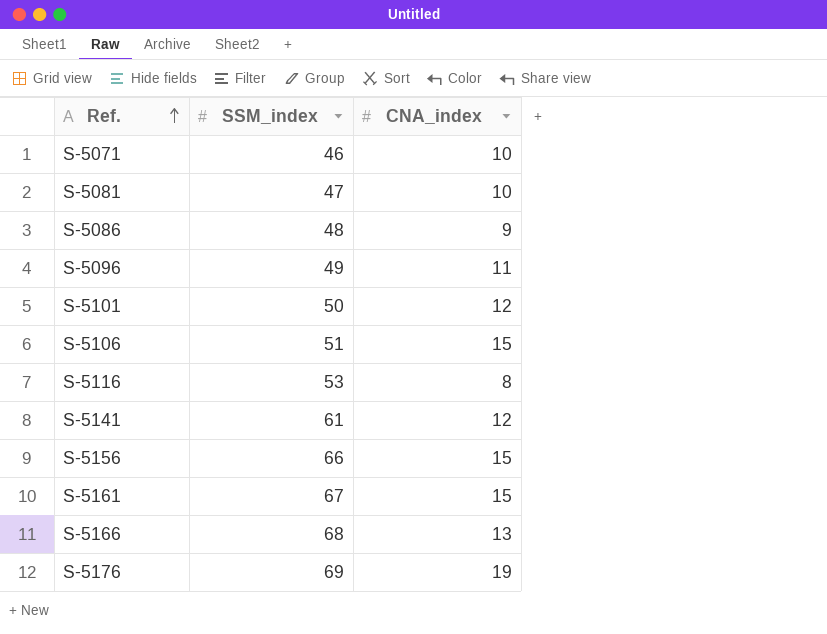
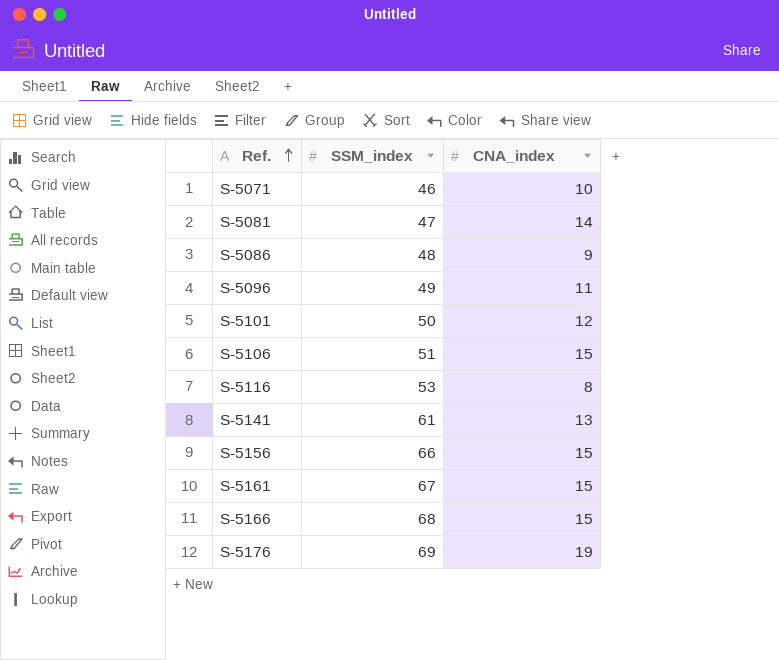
S-5081 | CNA_index: 10 -> 14
S-5141 | CNA_index: 12 -> 13
S-5166 | CNA_index: 13 -> 15

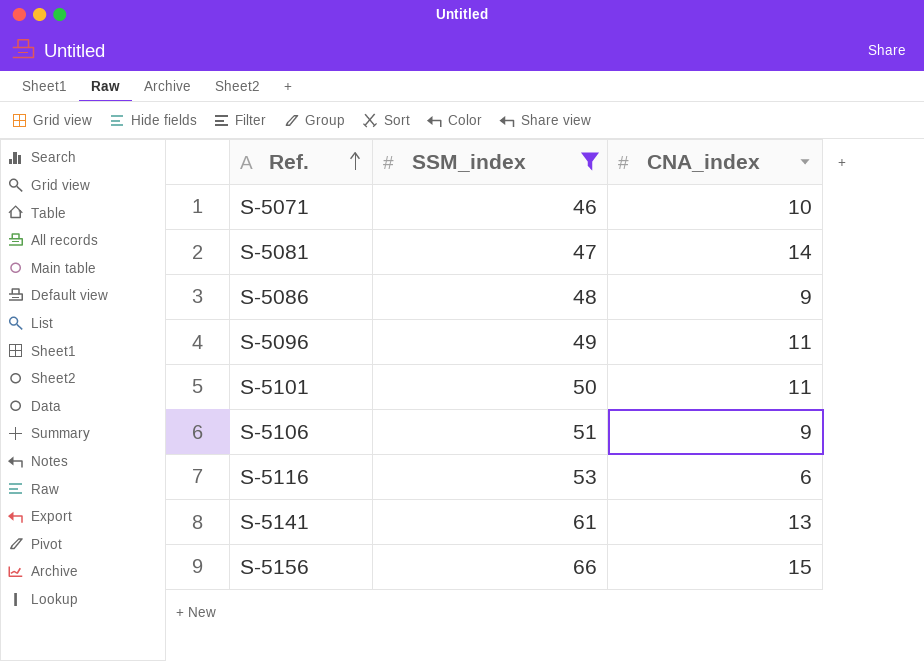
filter: none -> SSM_index <= 66
S-5101 | CNA_index: 12 -> 11
S-5106 | CNA_index: 15 -> 9
S-5116 | CNA_index: 8 -> 6

